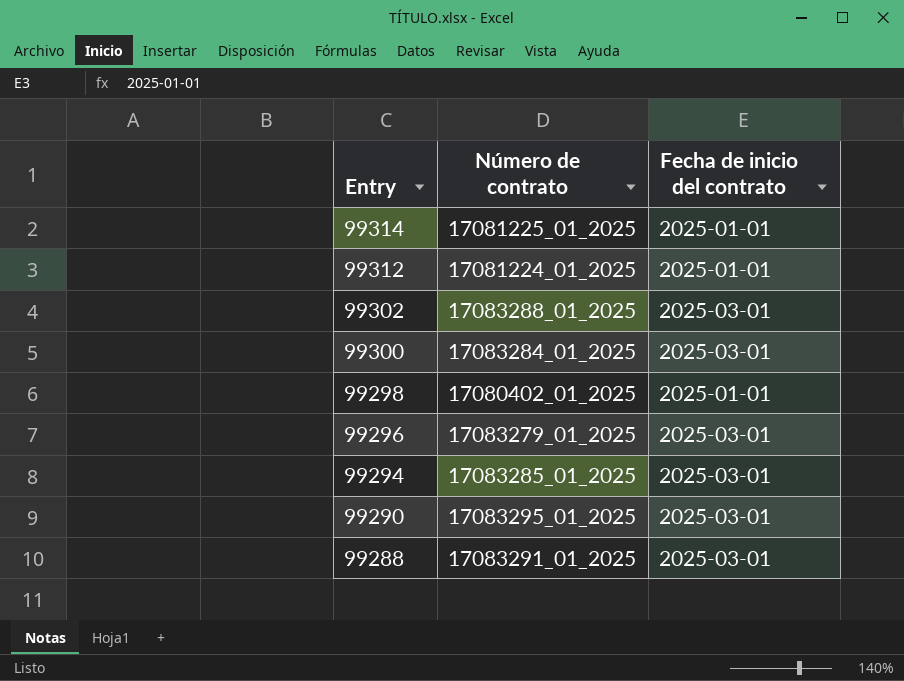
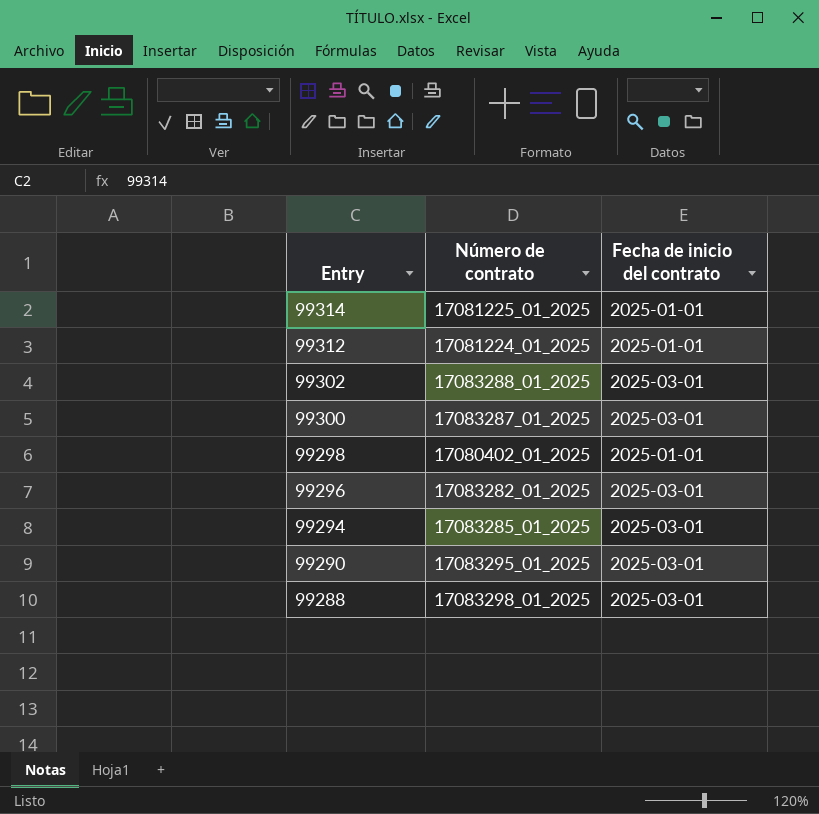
99300 | Número de contrato: 17083284_01_2025 -> 17083287_01_2025
99296 | Número de contrato: 17083279_01_2025 -> 17083282_01_2025
99288 | Número de contrato: 17083291_01_2025 -> 17083298_01_2025

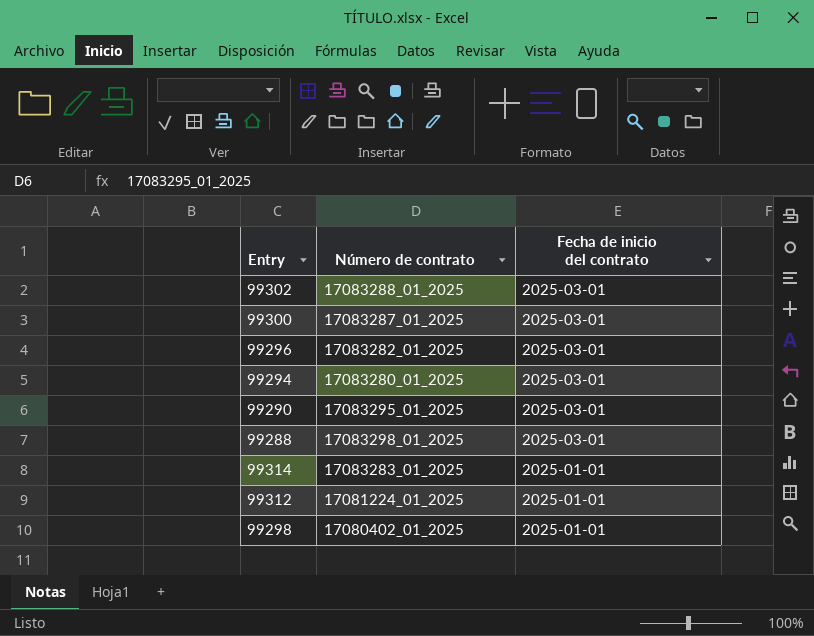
row order: Entry descending -> Fecha de inicio del contrato descending
99294 | Número de contrato: 17083285_01_2025 -> 17083280_01_2025
99314 | Número de contrato: 17081225_01_2025 -> 17083283_01_2025

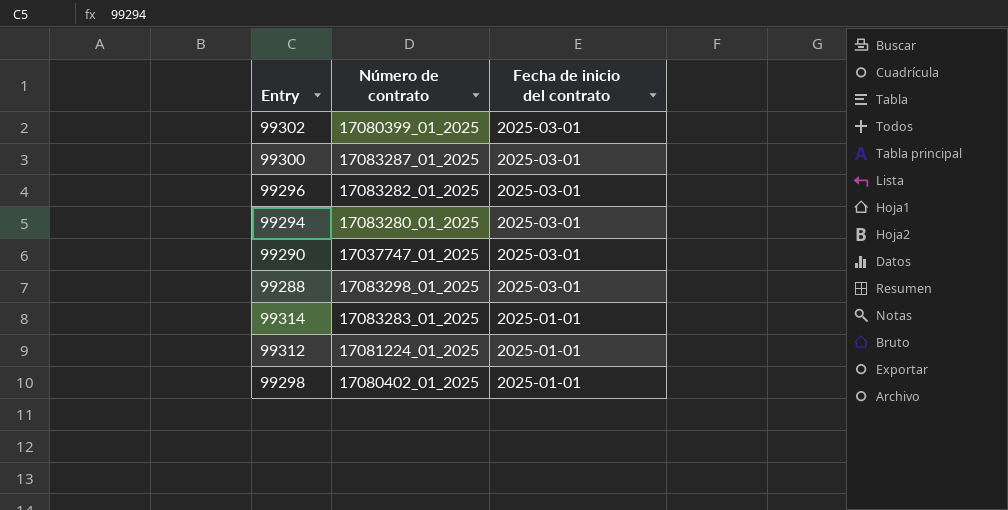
99302 | Número de contrato: 17083288_01_2025 -> 17080399_01_2025
99290 | Número de contrato: 17083295_01_2025 -> 17037747_01_2025

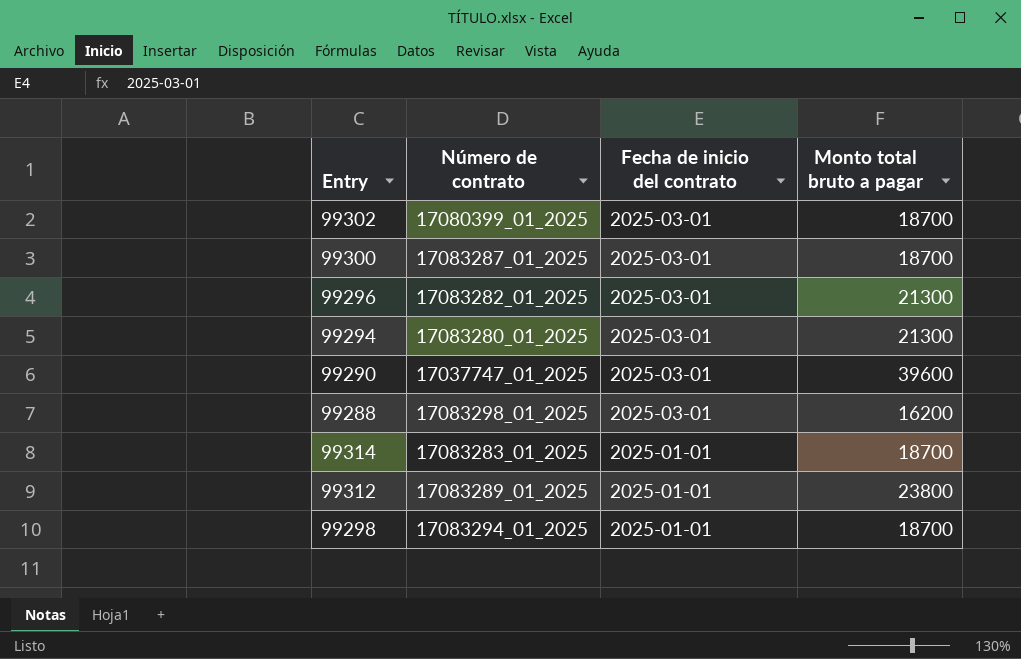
column Monto total bruto a pagar | position: none -> 4
99312 | Número de contrato: 17081224_01_2025 -> 17083289_01_2025
99298 | Número de contrato: 17080402_01_2025 -> 17083294_01_2025

